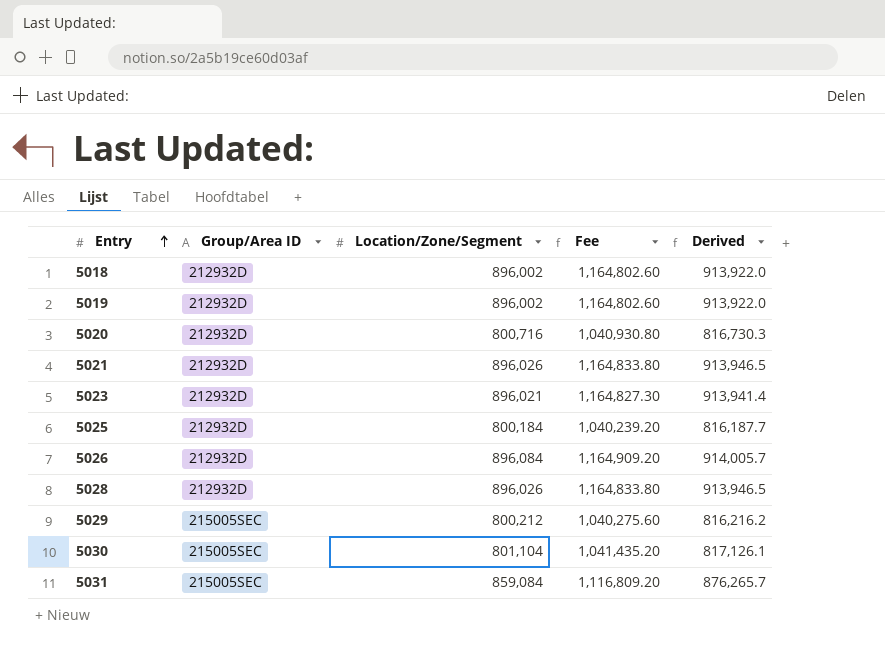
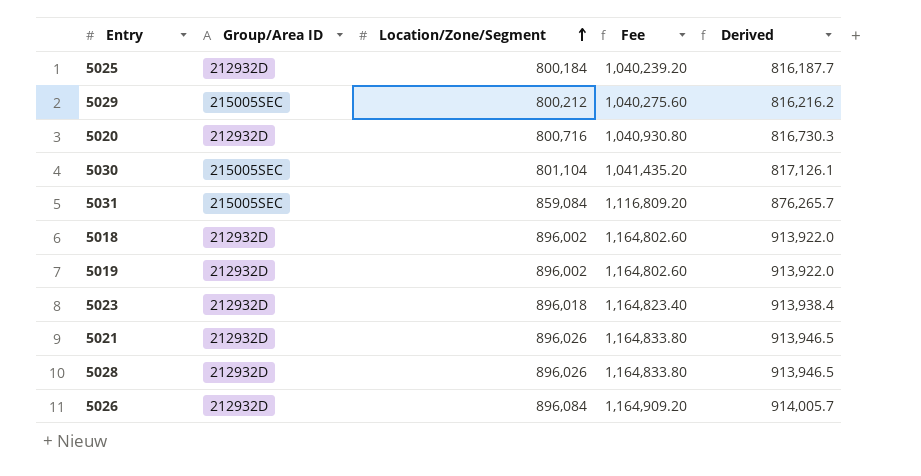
row order: Entry ascending -> Location/Zone/Segment ascending
5023 | Location/Zone/Segment: 896,021 -> 896,018
5023 | Fee: 1,164,827.30 -> 1,164,823.40
5023 | Derived: 913,941.4 -> 913,938.4

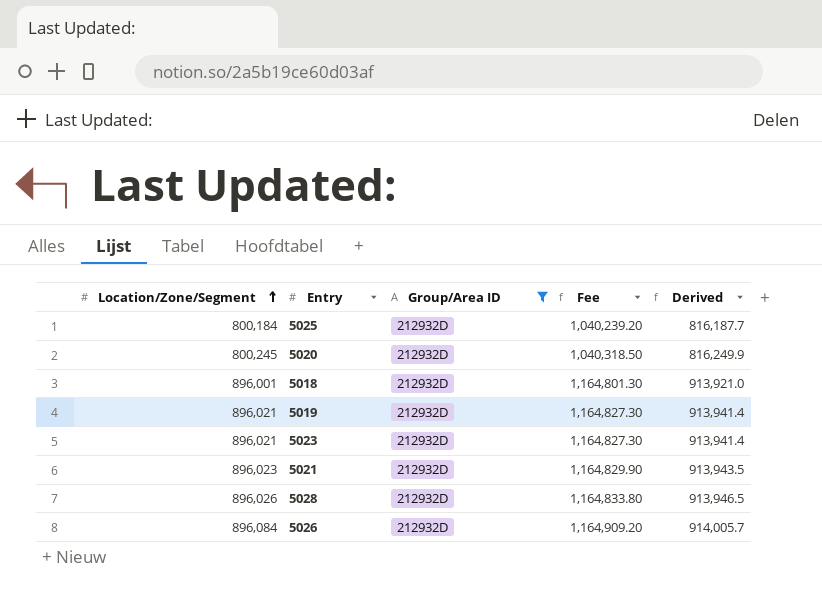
filter: none -> Group/Area ID = 212932D
column Location/Zone/Segment | position: 3 -> 1
5020 | Location/Zone/Segment: 800,716 -> 800,245
5020 | Fee: 1,040,930.80 -> 1,040,318.50
5020 | Derived: 816,730.3 -> 816,249.9
5018 | Location/Zone/Segment: 896,002 -> 896,001
5018 | Fee: 1,164,802.60 -> 1,164,801.30
5018 | Derived: 913,922.0 -> 913,921.0
5019 | Location/Zone/Segment: 896,002 -> 896,021
5019 | Fee: 1,164,802.60 -> 1,164,827.30
5019 | Derived: 913,922.0 -> 913,941.4
5023 | Location/Zone/Segment: 896,018 -> 896,021
5023 | Fee: 1,164,823.40 -> 1,164,827.30
5023 | Derived: 913,938.4 -> 913,941.4
5021 | Location/Zone/Segment: 896,026 -> 896,023
5021 | Fee: 1,164,833.80 -> 1,164,829.90
5021 | Derived: 913,946.5 -> 913,943.5

